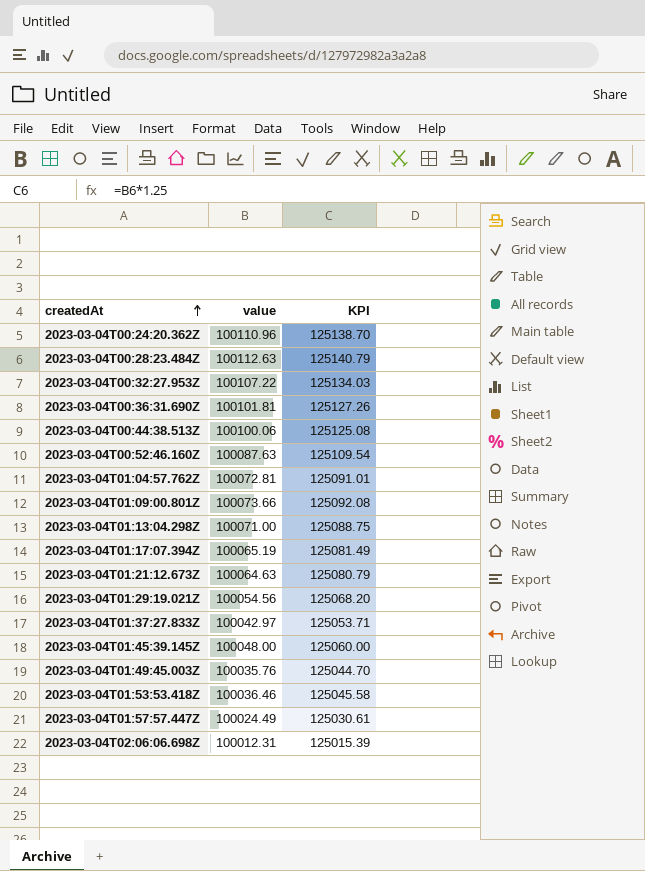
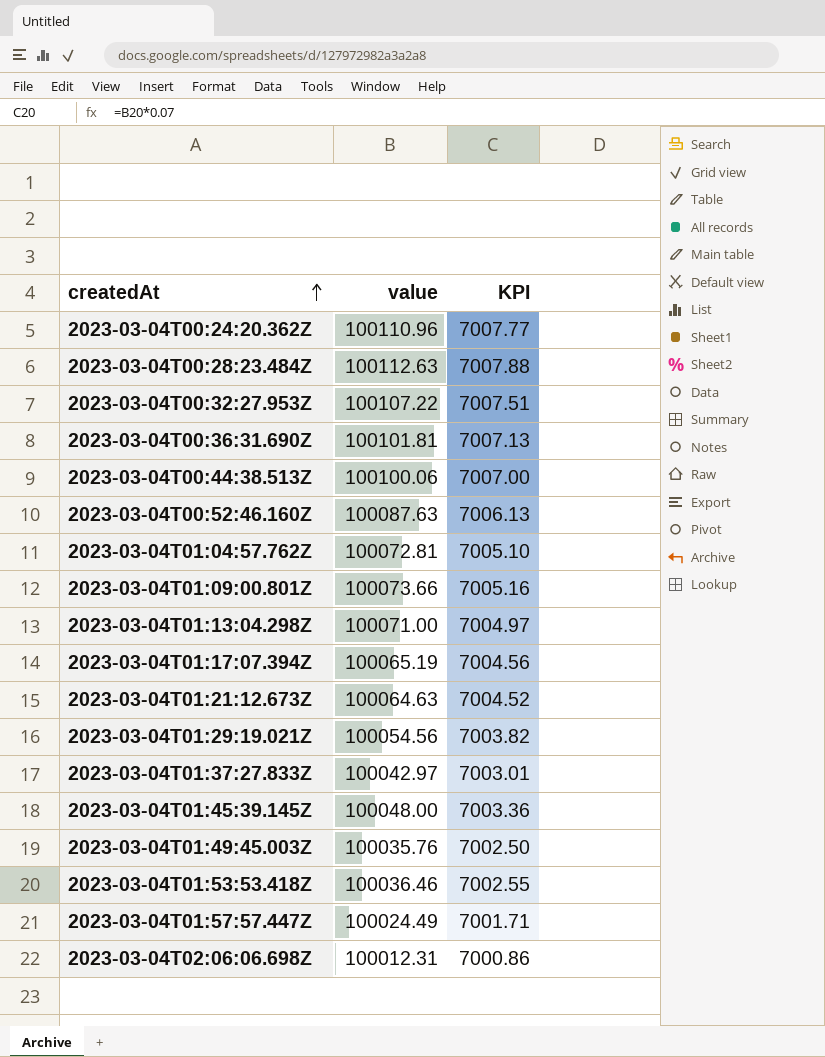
column KPI | formula: [value] * 1.25 -> [value] * 0.07

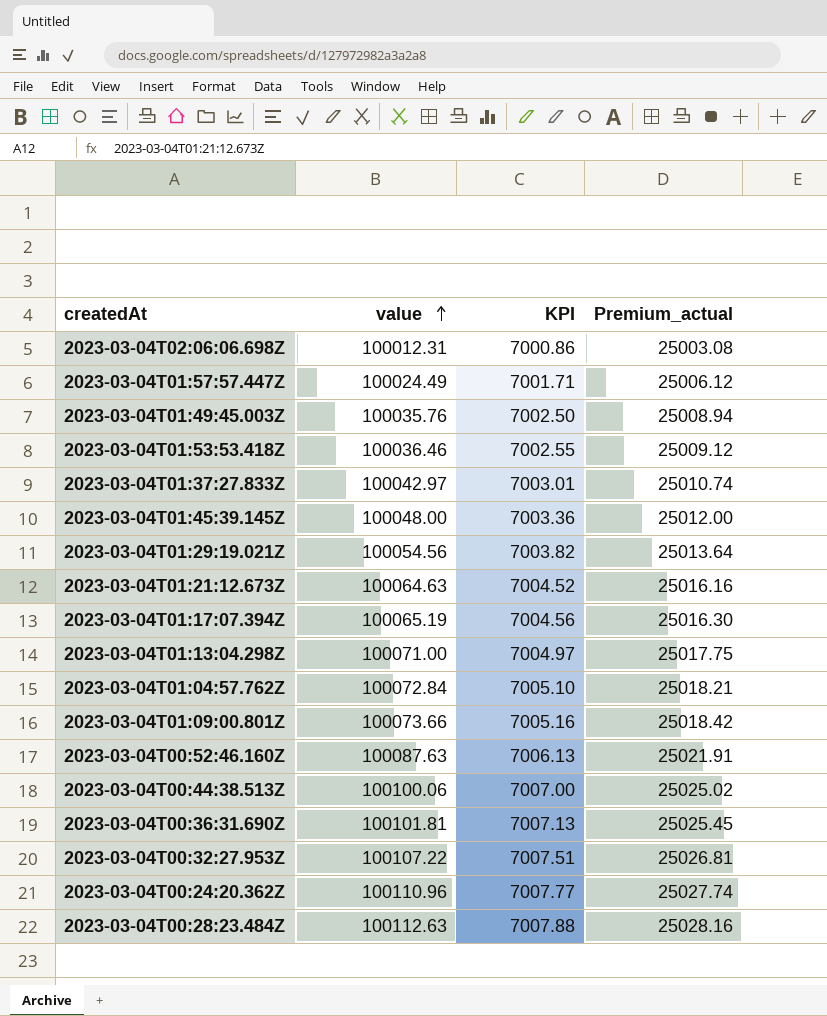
row order: createdAt ascending -> value ascending
column Premium_actual | formula: none -> [value] * 0.25
2023-03-04T01:04:57.762Z | value: 100072.81 -> 100072.84

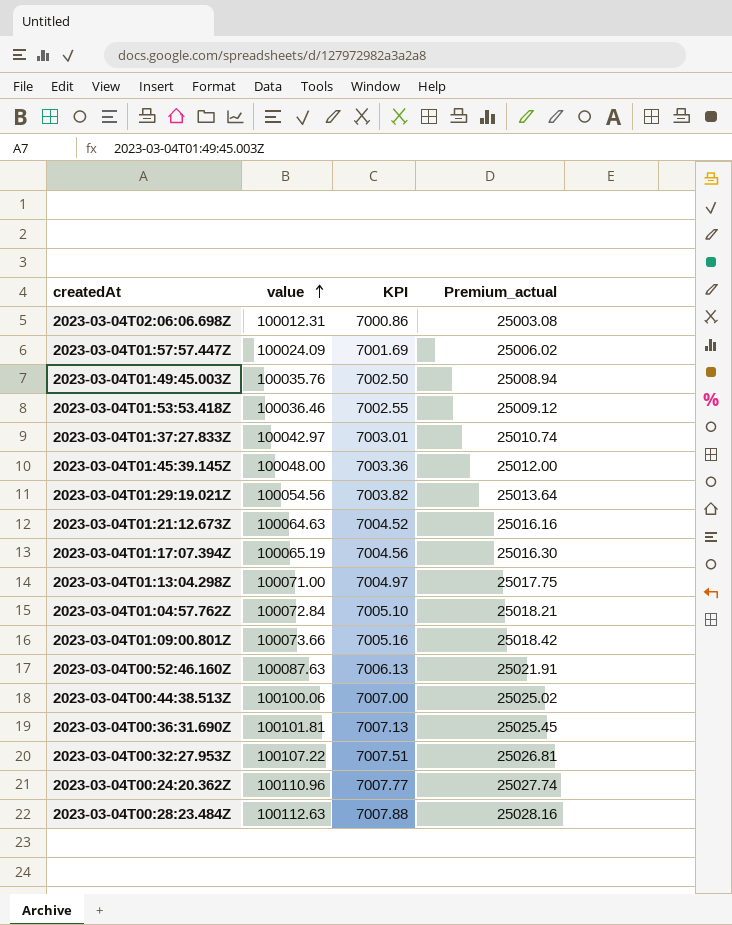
2023-03-04T01:57:57.447Z | value: 100024.49 -> 100024.09
2023-03-04T01:57:57.447Z | KPI: 7001.71 -> 7001.69
2023-03-04T01:57:57.447Z | Premium_actual: 25006.12 -> 25006.02

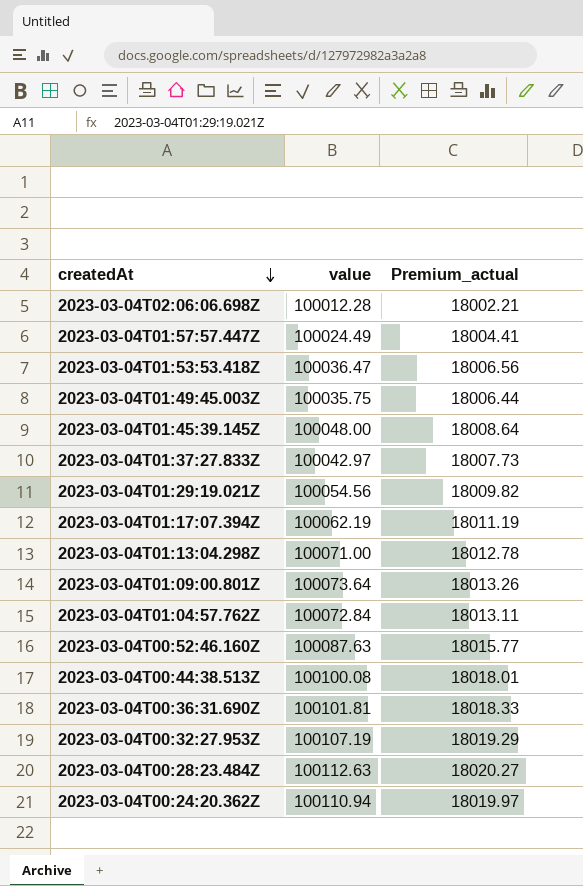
row order: value ascending -> createdAt descending
column KPI | formula: [value] * 0.07 -> none
column Premium_actual | formula: [value] * 0.25 -> [value] * 0.18
row 2023-03-04T01:21:12.673Z: 100064.63 | 7004.52 | 25016.16 -> none
2023-03-04T02:06:06.698Z | value: 100012.31 -> 100012.28
2023-03-04T01:57:57.447Z | value: 100024.09 -> 100024.49
2023-03-04T01:53:53.418Z | value: 100036.46 -> 100036.47
2023-03-04T01:49:45.003Z | value: 100035.76 -> 100035.75
2023-03-04T01:17:07.394Z | value: 100065.19 -> 100062.19
2023-03-04T01:09:00.801Z | value: 100073.66 -> 100073.64
2023-03-04T00:44:38.513Z | value: 100100.06 -> 100100.08
2023-03-04T00:32:27.953Z | value: 100107.22 -> 100107.19
2023-03-04T00:24:20.362Z | value: 100110.96 -> 100110.94

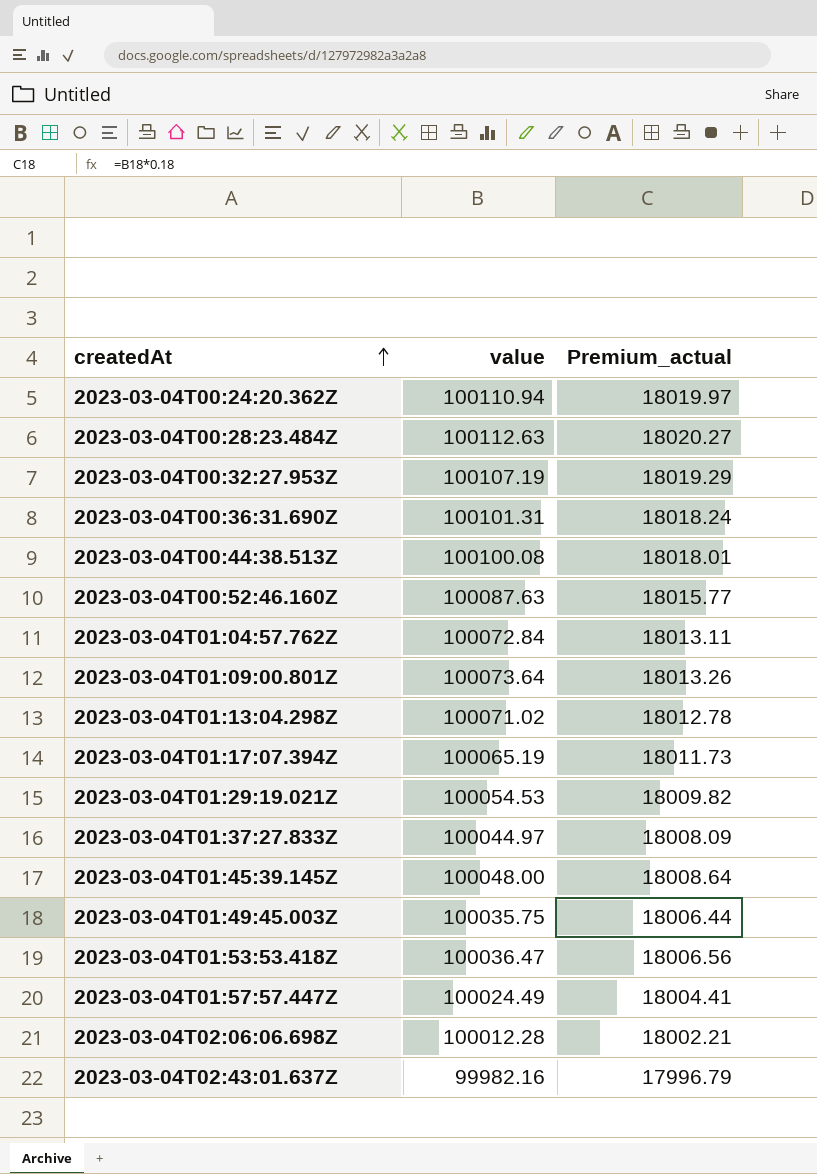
row order: createdAt descending -> createdAt ascending
2023-03-04T00:36:31.690Z | value: 100101.81 -> 100101.31
2023-03-04T00:36:31.690Z | Premium_actual: 18018.33 -> 18018.24
2023-03-04T01:13:04.298Z | value: 100071.00 -> 100071.02
2023-03-04T01:17:07.394Z | value: 100062.19 -> 100065.19
2023-03-04T01:17:07.394Z | Premium_actual: 18011.19 -> 18011.73
2023-03-04T01:29:19.021Z | value: 100054.56 -> 100054.53
2023-03-04T01:37:27.833Z | value: 100042.97 -> 100044.97
2023-03-04T01:37:27.833Z | Premium_actual: 18007.73 -> 18008.09
row 2023-03-04T02:43:01.637Z: none -> 99982.16 | 17996.79

